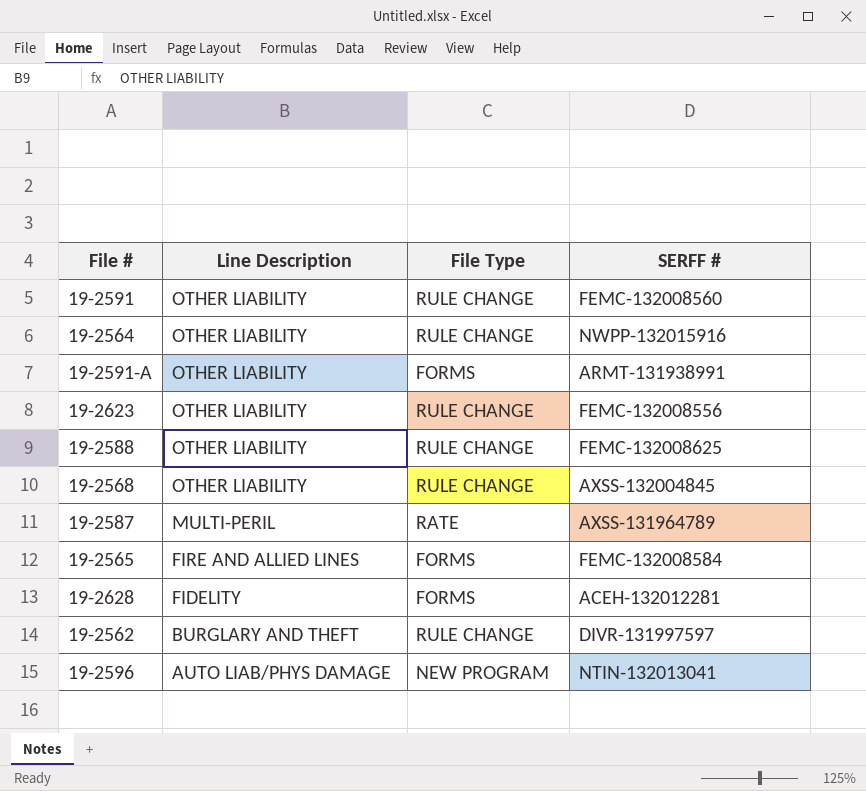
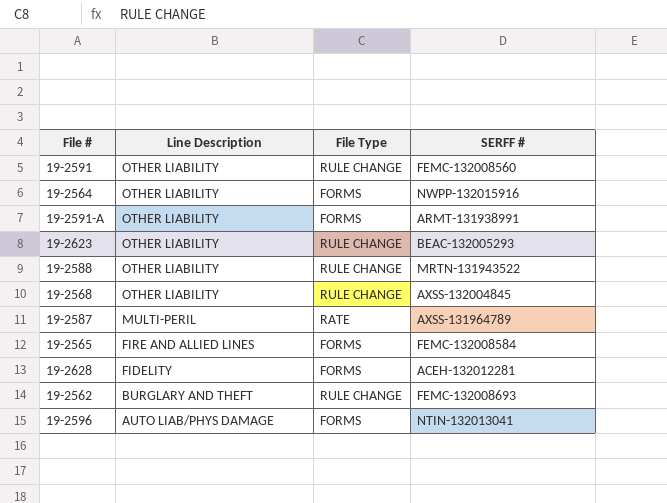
19-2564 | File Type: RULE CHANGE -> FORMS
19-2623 | SERFF #: FEMC-132008556 -> BEAC-132005293
19-2588 | SERFF #: FEMC-132008625 -> MRTN-131943522
19-2562 | SERFF #: DIVR-131997597 -> FEMC-132008693
19-2596 | File Type: NEW PROGRAM -> FORMS

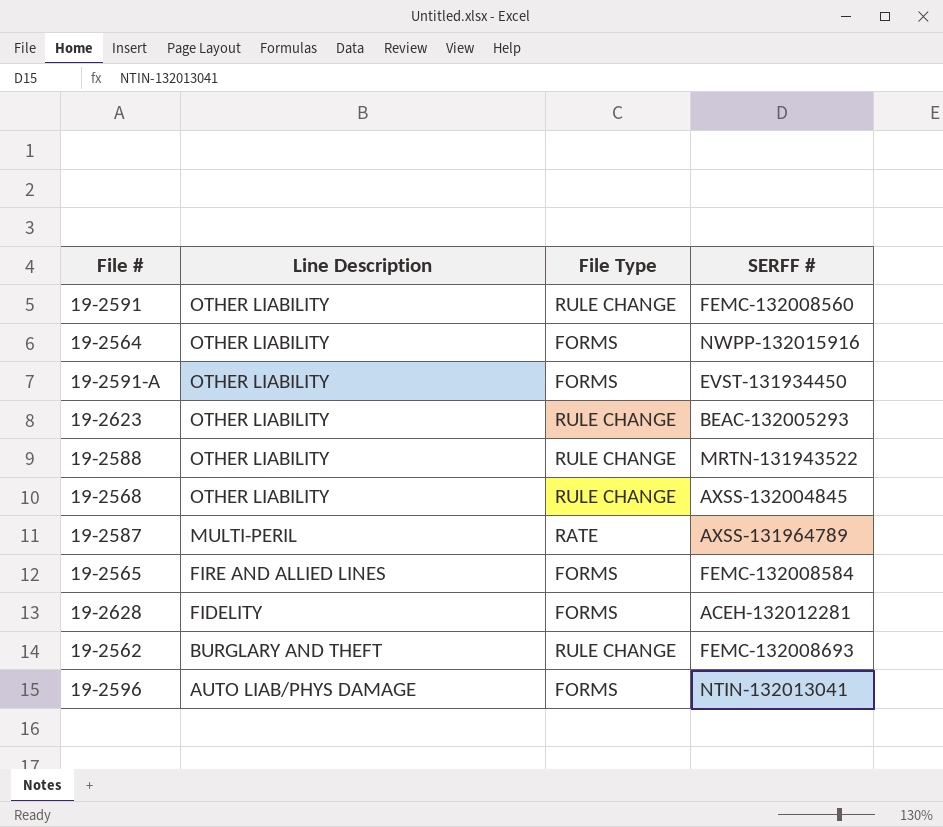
19-2591-A | SERFF #: ARMT-131938991 -> EVST-131934450

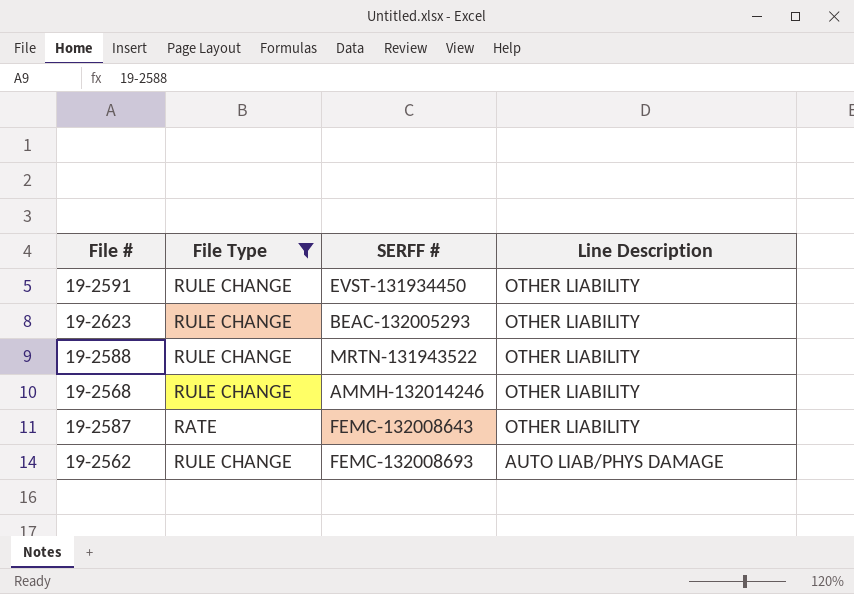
filter: none -> File Type != FORMS
column Line Description | position: 2 -> 4
19-2591 | SERFF #: FEMC-132008560 -> EVST-131934450
19-2568 | SERFF #: AXSS-132004845 -> AMMH-132014246
19-2587 | SERFF #: AXSS-131964789 -> FEMC-132008643
19-2587 | Line Description: MULTI-PERIL -> OTHER LIABILITY
19-2562 | Line Description: BURGLARY AND THEFT -> AUTO LIAB/PHYS DAMAGE

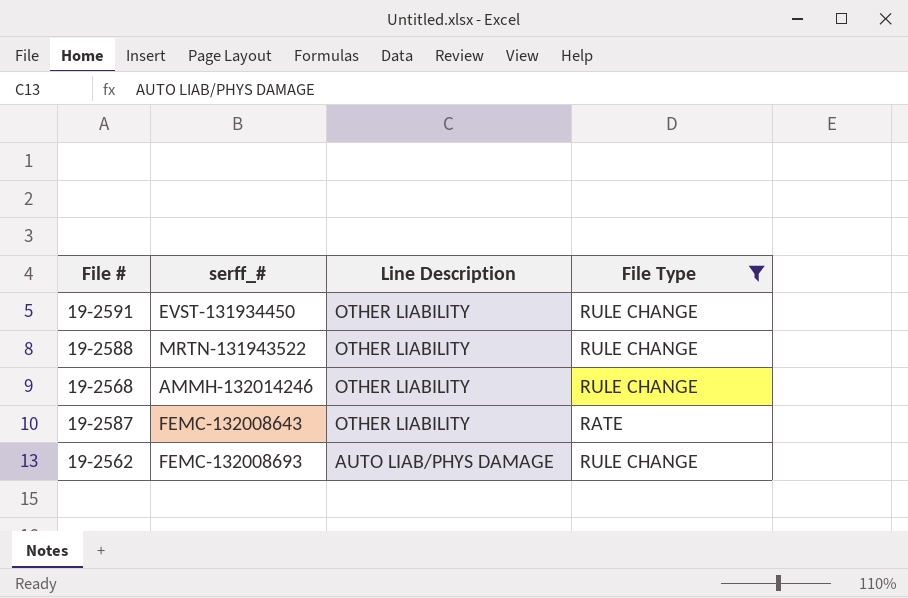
column name: SERFF # -> serff_#
column File Type | position: 2 -> 4
row 19-2623: RULE CHANGE | BEAC-132005293 | OTHER LIABILITY -> none

